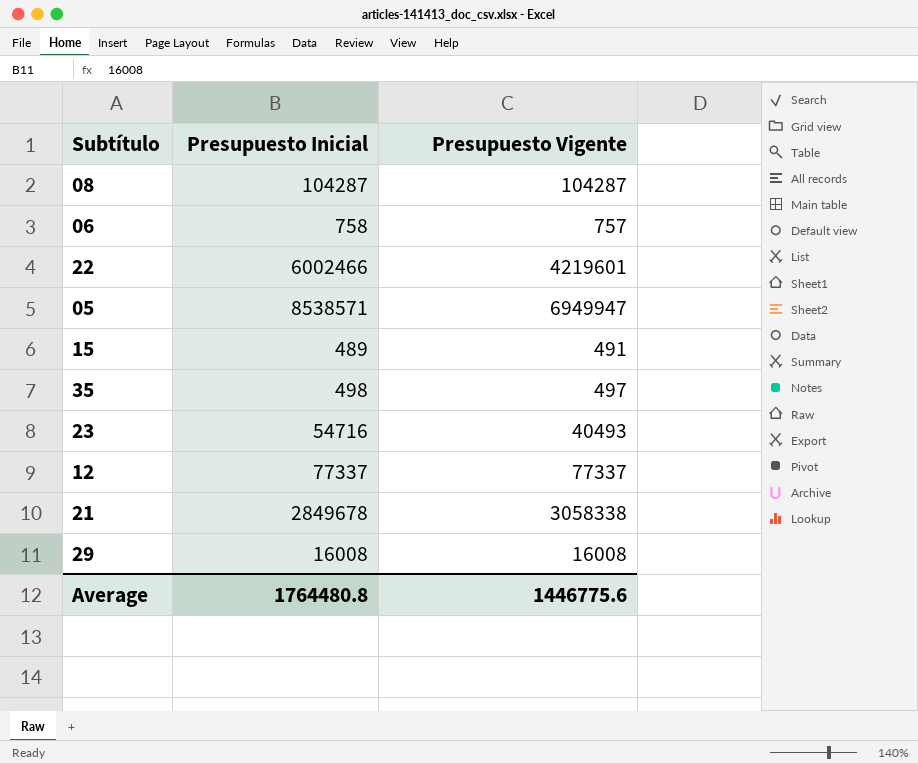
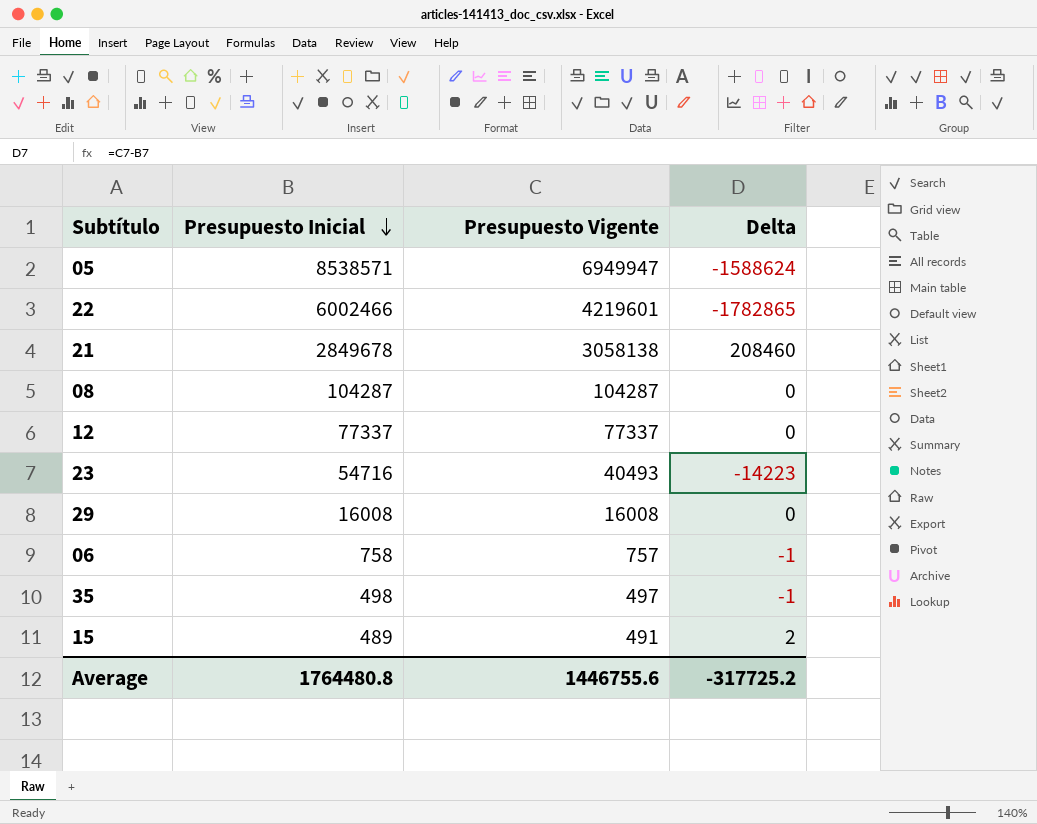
row order: none -> Presupuesto Inicial descending
column Delta | formula: none -> [Presupuesto Vigente] - [Presupuesto Inicial]
21 | Presupuesto Vigente: 3058338 -> 3058138
Average | Presupuesto Vigente: 1446775.6 -> 1446755.6

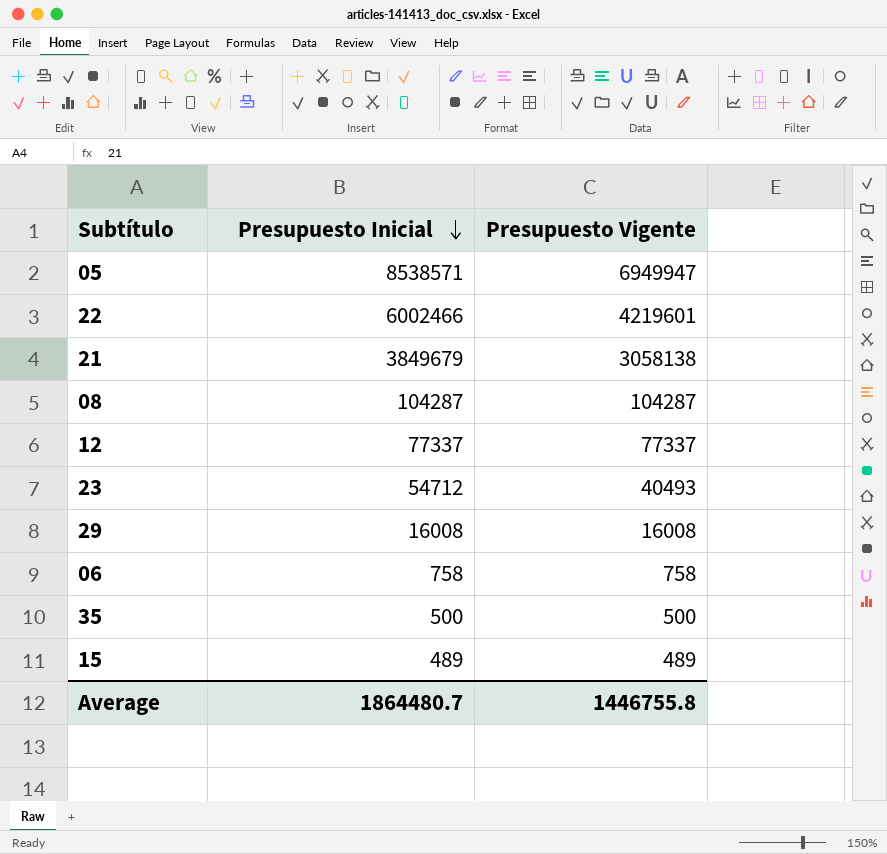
column Delta | formula: [Presupuesto Vigente] - [Presupuesto Inicial] -> none
21 | Presupuesto Inicial: 2849678 -> 3849679
23 | Presupuesto Inicial: 54716 -> 54712
06 | Presupuesto Vigente: 757 -> 758
35 | Presupuesto Inicial: 498 -> 500
35 | Presupuesto Vigente: 497 -> 500
15 | Presupuesto Vigente: 491 -> 489
Average | Presupuesto Inicial: 1764480.8 -> 1864480.7
Average | Presupuesto Vigente: 1446755.6 -> 1446755.8

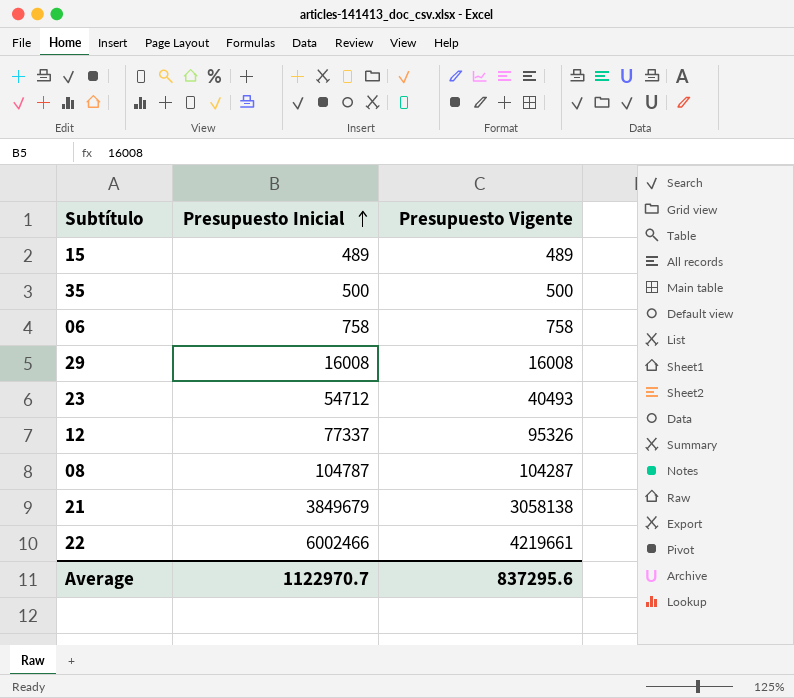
row order: Presupuesto Inicial descending -> Presupuesto Inicial ascending
row 05: 8538571 | 6949947 -> none
12 | Presupuesto Vigente: 77337 -> 95326
08 | Presupuesto Inicial: 104287 -> 104787
22 | Presupuesto Vigente: 4219601 -> 4219661
Average | Presupuesto Inicial: 1864480.7 -> 1122970.7
Average | Presupuesto Vigente: 1446755.8 -> 837295.6

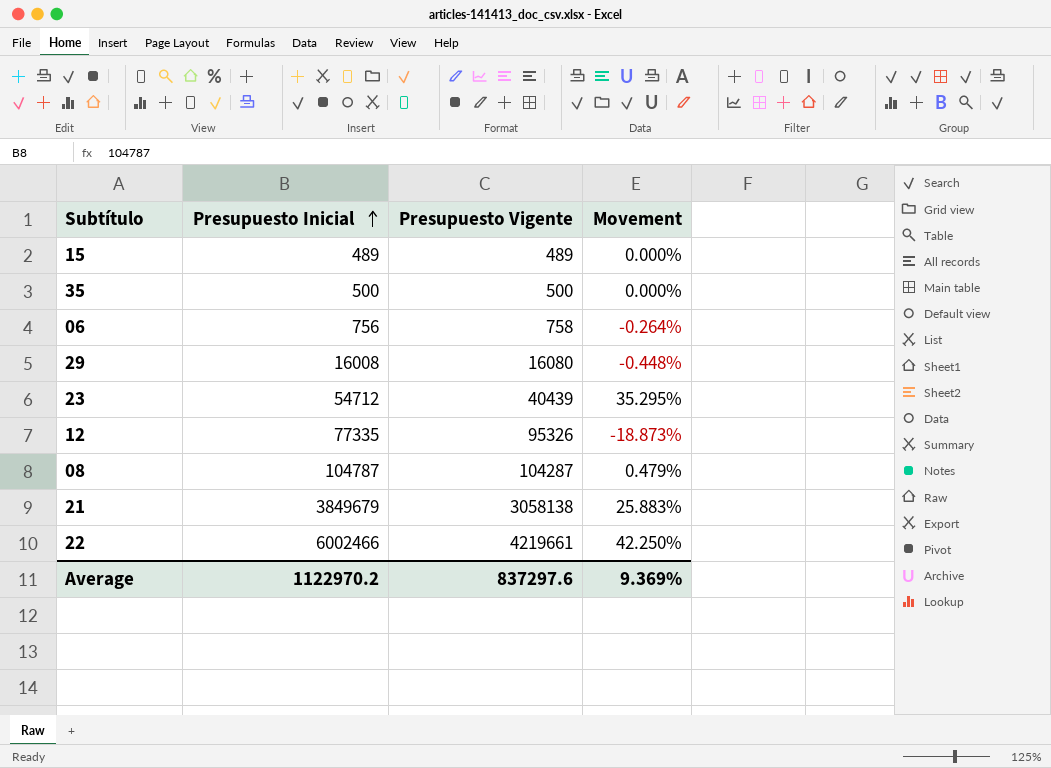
column Movement | formula: none -> ([Presupuesto Inicial] - [Presupuesto Vigente]) / [Presupuesto Vigente]
06 | Presupuesto Inicial: 758 -> 756
29 | Presupuesto Vigente: 16008 -> 16080
23 | Presupuesto Vigente: 40493 -> 40439
12 | Presupuesto Inicial: 77337 -> 77335
Average | Presupuesto Inicial: 1122970.7 -> 1122970.2
Average | Presupuesto Vigente: 837295.6 -> 837297.6

